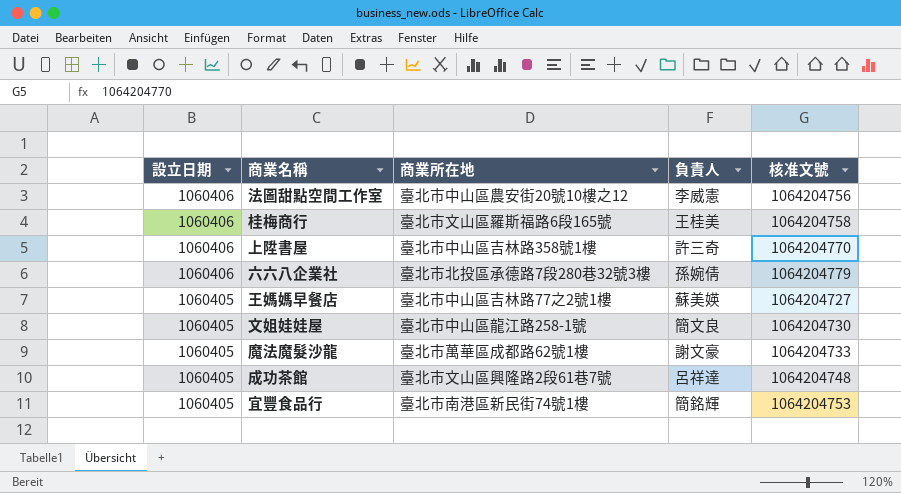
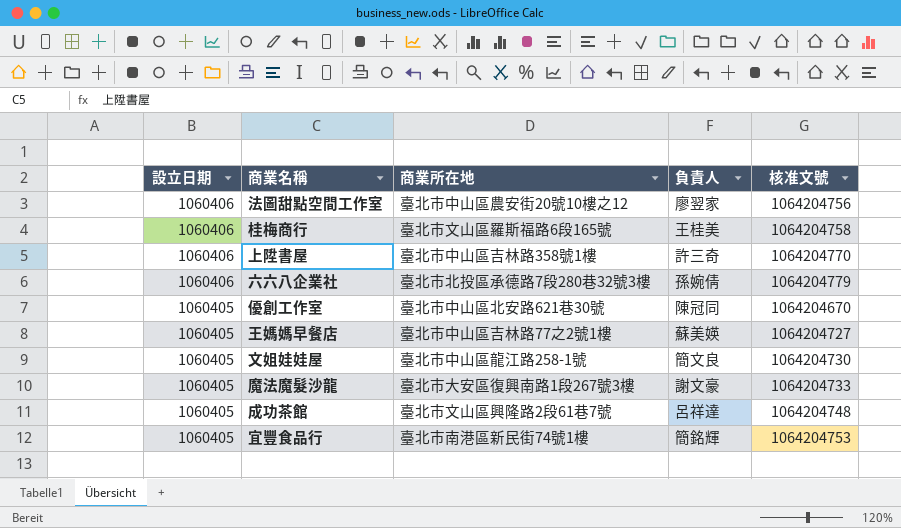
法圖甜點空間工作室 | 負責人: 李威憲 -> 廖翌家
row 優創工作室: none -> 1060405 | 臺北市中山區北安路621巷30號 | 陳冠同 | 1064204670
魔法魔髮沙龍 | 商業所在地: 臺北市萬華區成都路62號1樓 -> 臺北市大安區復興南路1段267號3樓

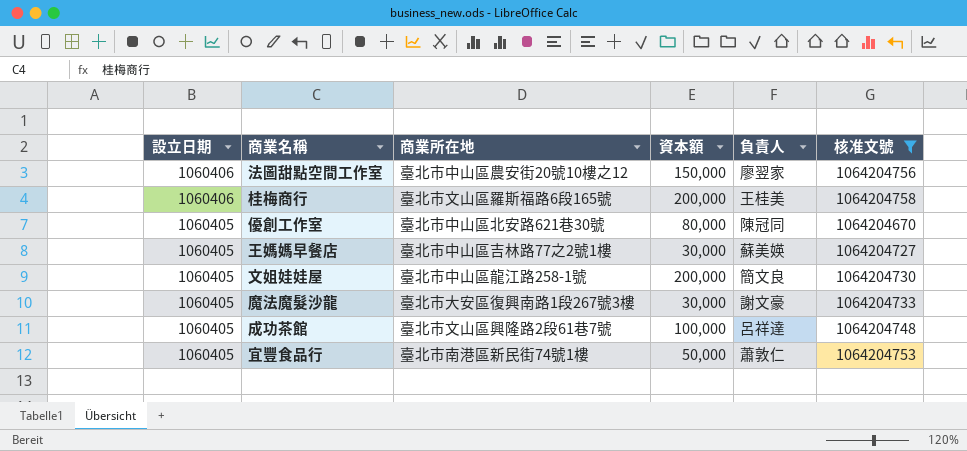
filter: none -> 核准文號 <= 1064204758
column 資本額 | position: none -> 4
宜豐食品行 | 負責人: 簡銘輝 -> 蕭敦仁

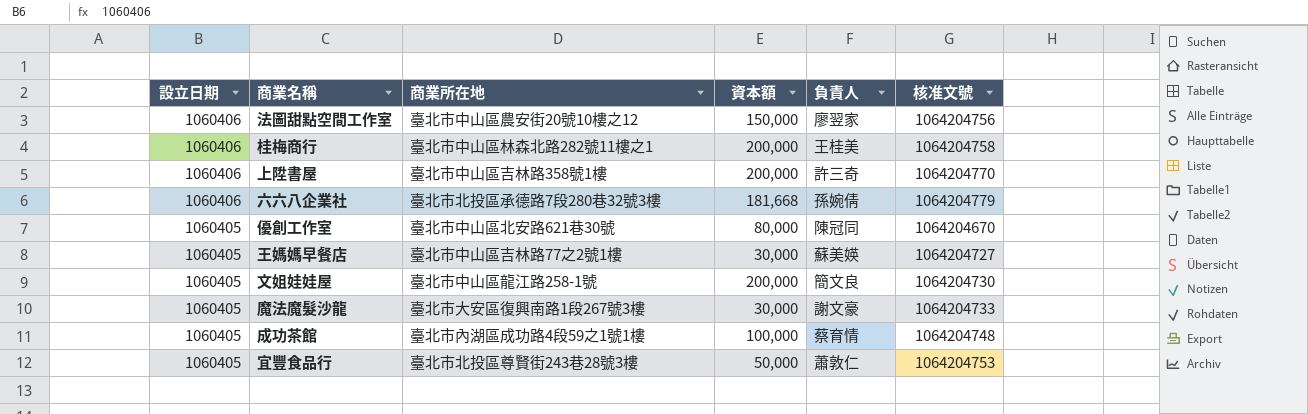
filter: 核准文號 <= 1064204758 -> none
桂梅商行 | 商業所在地: 臺北市文山區羅斯福路6段165號 -> 臺北市中山區林森北路282號11樓之1
成功茶館 | 商業所在地: 臺北市文山區興隆路2段61巷7號 -> 臺北市內湖區成功路4段59之1號1樓
成功茶館 | 負責人: 呂祥達 -> 蔡育情
宜豐食品行 | 商業所在地: 臺北市南港區新民街74號1樓 -> 臺北市北投區尊賢街243巷28號3樓

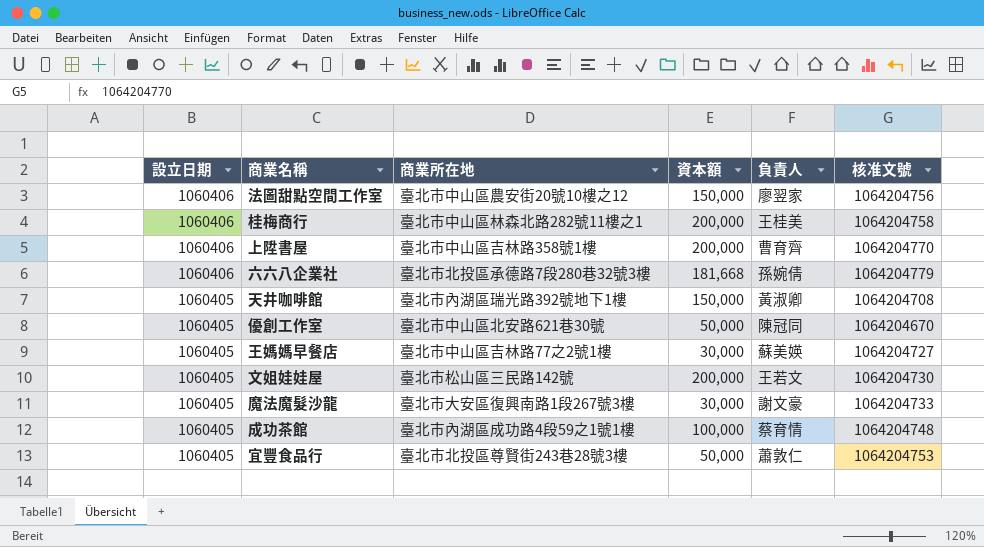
上陞書屋 | 負責人: 許三奇 -> 曹育齊
row 天井咖啡館: none -> 1060405 | 臺北市內湖區瑞光路392號地下1樓 | 150,000 | 黃淑卿 | 1064204708
優創工作室 | 資本額: 80,000 -> 50,000
文姐娃娃屋 | 商業所在地: 臺北市中山區龍江路258-1號 -> 臺北市松山區三民路142號
文姐娃娃屋 | 負責人: 簡文良 -> 王若文

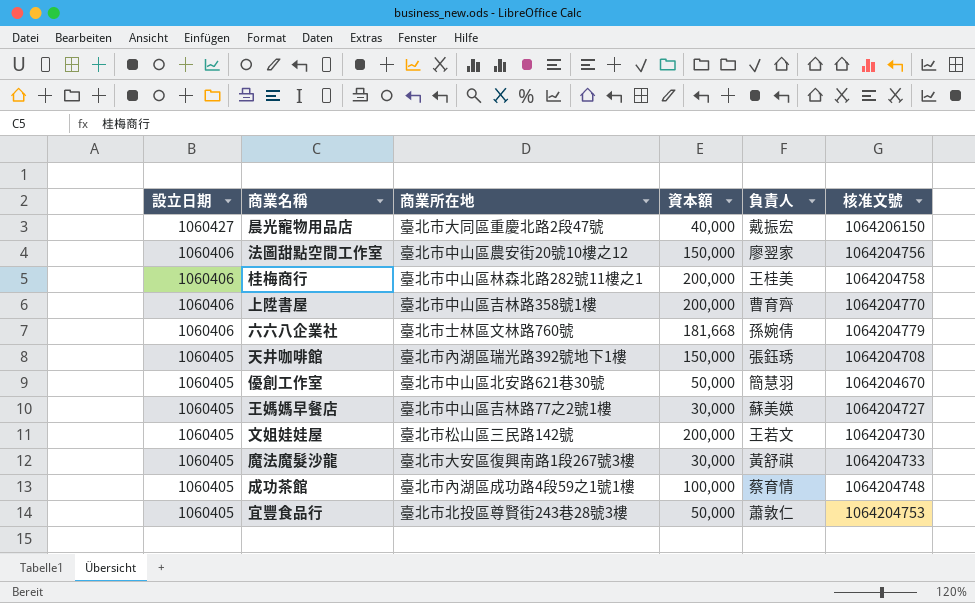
row 晨光寵物用品店: none -> 1060427 | 臺北市大同區重慶北路2段47號 | 40,000 | 戴振宏 | 1064206150
六六八企業社 | 商業所在地: 臺北市北投區承德路7段280巷32號3樓 -> 臺北市士林區文林路760號
天井咖啡館 | 負責人: 黃淑卿 -> 張鈺琇
優創工作室 | 負責人: 陳冠同 -> 簡慧羽
魔法魔髮沙龍 | 負責人: 謝文豪 -> 黃舒祺

